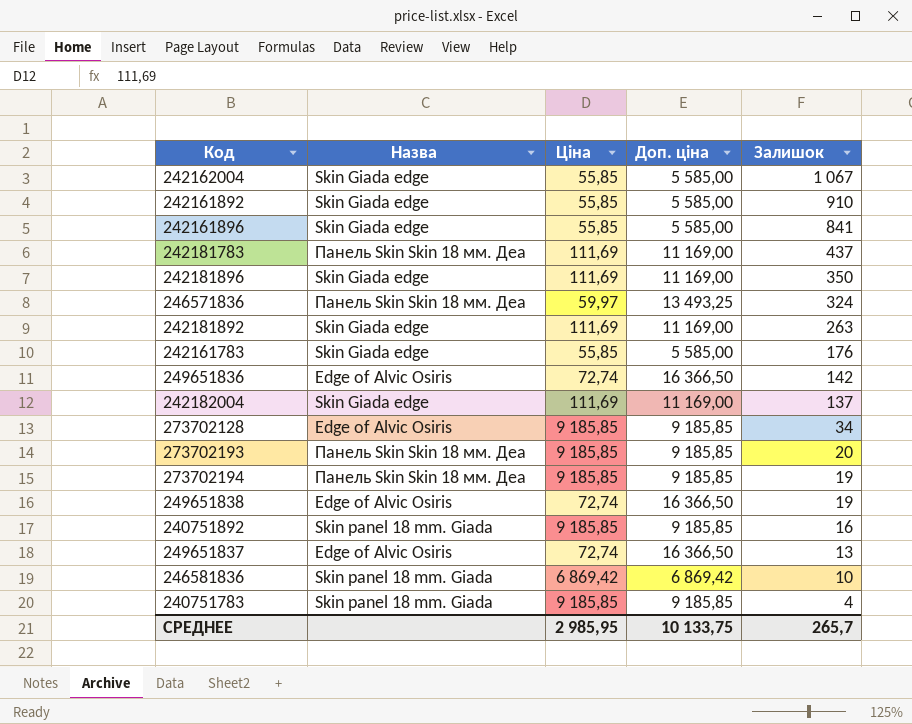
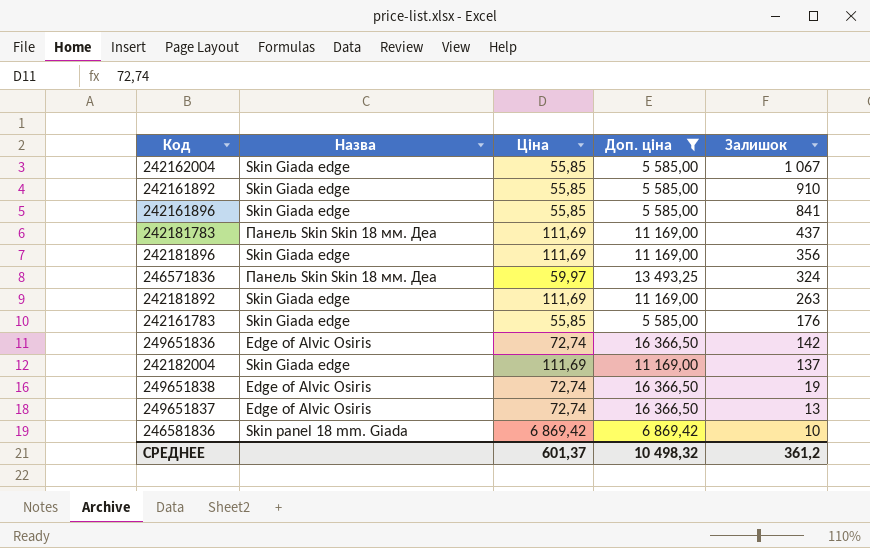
filter: none -> Доп. ціна != 9 185,85
242181896 | Залишок: 350 -> 356
СРЕДНЕЕ | Ціна: 2 985,95 -> 601,37
СРЕДНЕЕ | Доп. ціна: 10 133,75 -> 10 498,32
СРЕДНЕЕ | Залишок: 265,7 -> 361,2

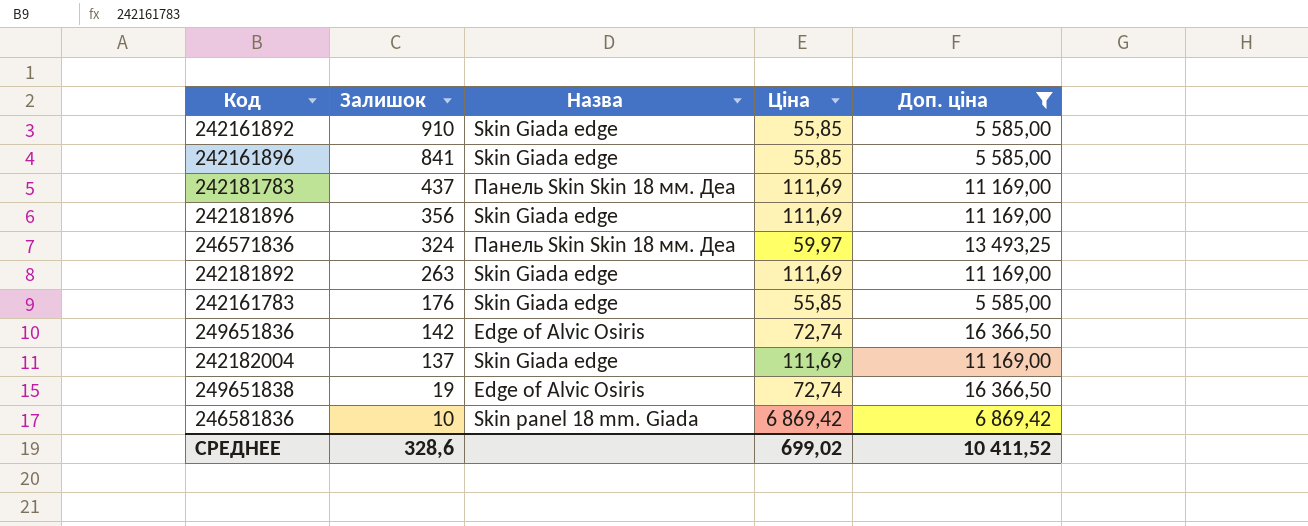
column Залишок | position: 5 -> 2
row 242162004: Skin Giada edge | 55,85 | 5 585,00 | 1 067 -> none
row 249651837: Edge of Alvic Osiris | 72,74 | 16 366,50 | 13 -> none
СРЕДНЕЕ | Залишок: 361,2 -> 328,6
СРЕДНЕЕ | Ціна: 601,37 -> 699,02
СРЕДНЕЕ | Доп. ціна: 10 498,32 -> 10 411,52

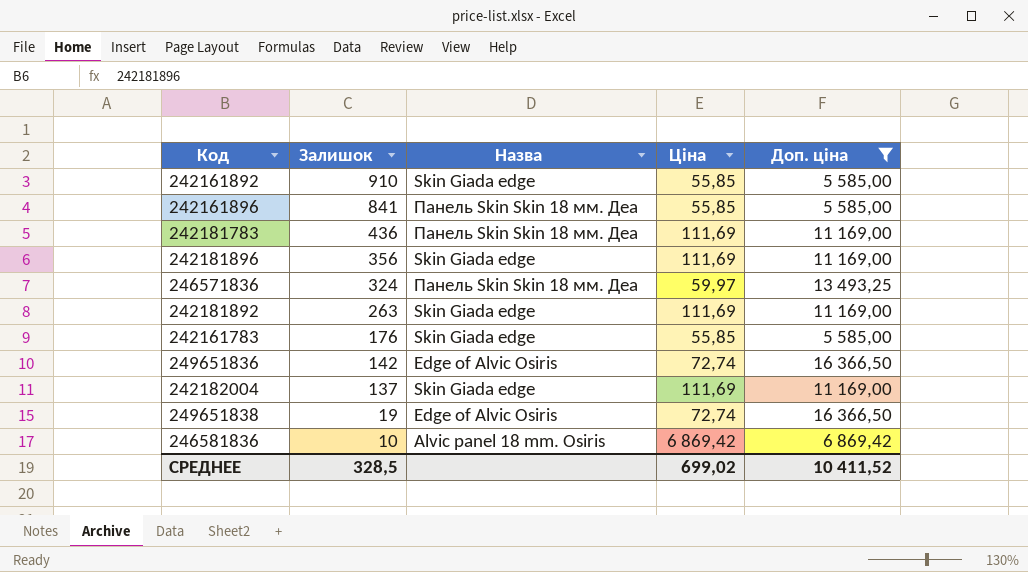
242161896 | Назва: Skin Giada edge -> Панель Skin Skin 18 мм. Деа
242181783 | Залишок: 437 -> 436
246581836 | Назва: Skin panel 18 mm. Giada -> Alvic panel 18 mm. Osiris
СРЕДНЕЕ | Залишок: 328,6 -> 328,5

